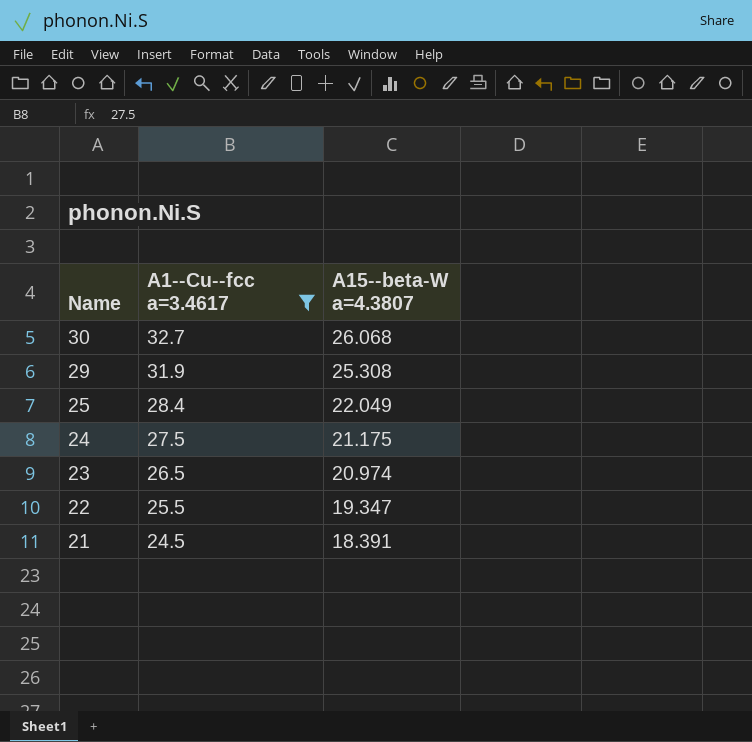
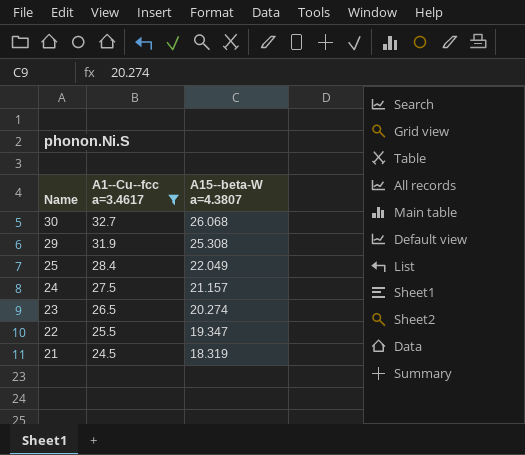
24 | A15--beta-W a=4.3807: 21.175 -> 21.157
23 | A15--beta-W a=4.3807: 20.974 -> 20.274
21 | A15--beta-W a=4.3807: 18.391 -> 18.319

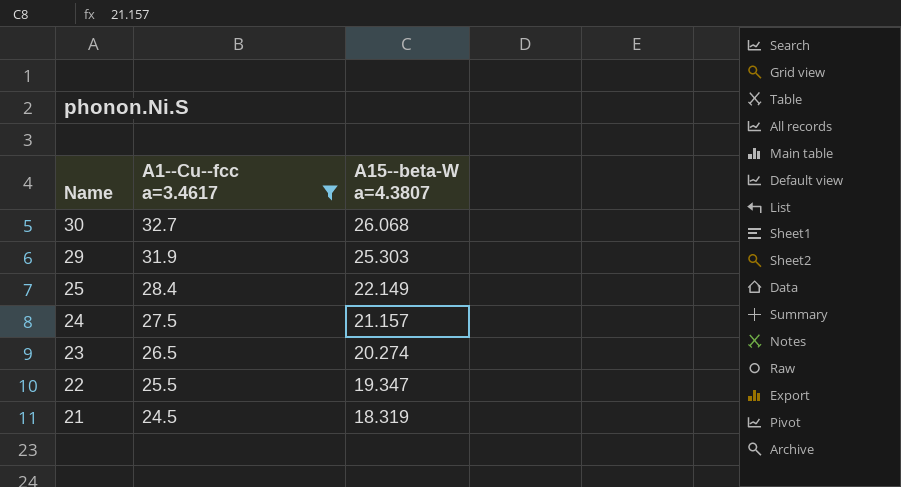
29 | A15--beta-W a=4.3807: 25.308 -> 25.303
25 | A15--beta-W a=4.3807: 22.049 -> 22.149

